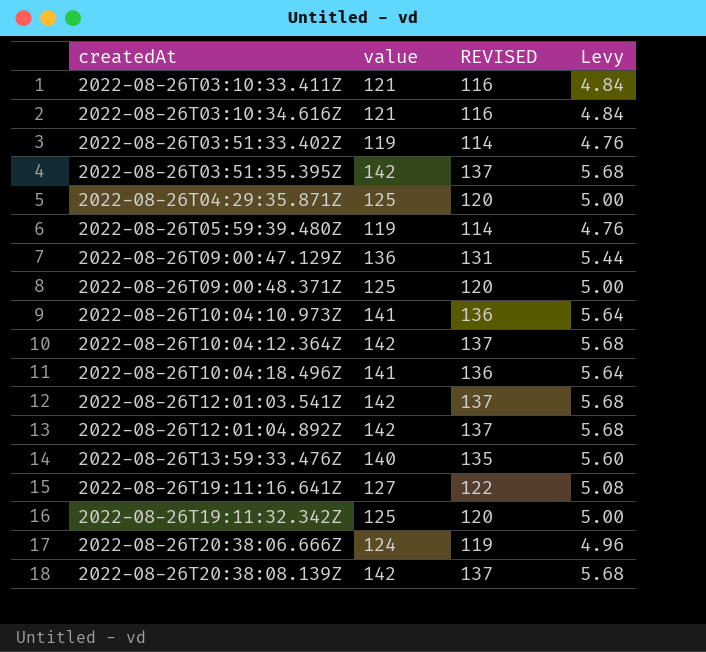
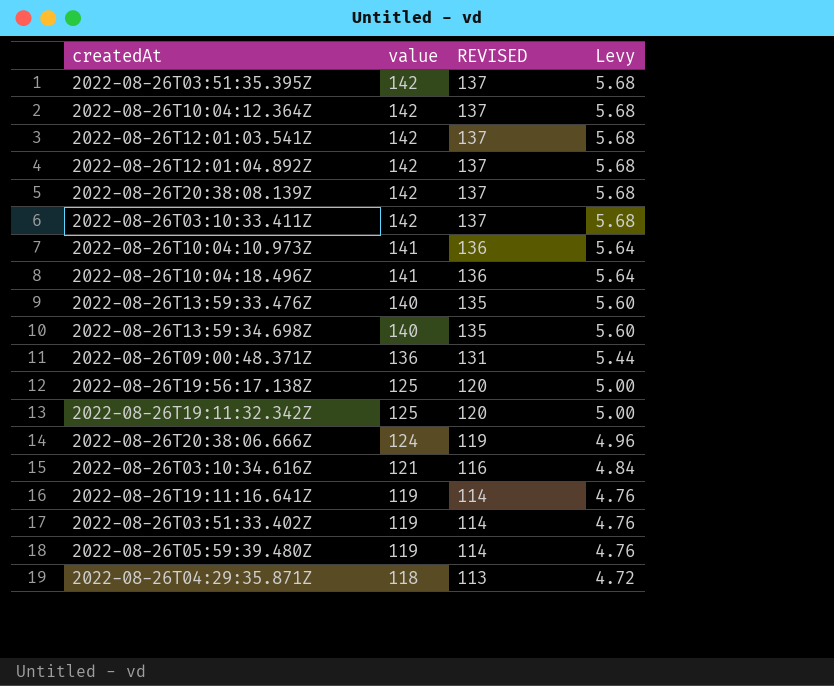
row order: createdAt ascending -> value descending
row 2022-08-26T09:00:47.129Z: 136 | 131 | 5.44 -> none
2022-08-26T03:10:33.411Z | value: 121 -> 142
2022-08-26T03:10:33.411Z | REVISED: 116 -> 137
2022-08-26T03:10:33.411Z | Levy: 4.84 -> 5.68
row 2022-08-26T13:59:34.698Z: none -> 140 | 135 | 5.60
2022-08-26T09:00:48.371Z | value: 125 -> 136
2022-08-26T09:00:48.371Z | REVISED: 120 -> 131
2022-08-26T09:00:48.371Z | Levy: 5.00 -> 5.44
row 2022-08-26T19:56:17.138Z: none -> 125 | 120 | 5.00
2022-08-26T19:11:16.641Z | value: 127 -> 119
2022-08-26T19:11:16.641Z | REVISED: 122 -> 114
2022-08-26T19:11:16.641Z | Levy: 5.08 -> 4.76
2022-08-26T04:29:35.871Z | value: 125 -> 118
2022-08-26T04:29:35.871Z | REVISED: 120 -> 113
2022-08-26T04:29:35.871Z | Levy: 5.00 -> 4.72

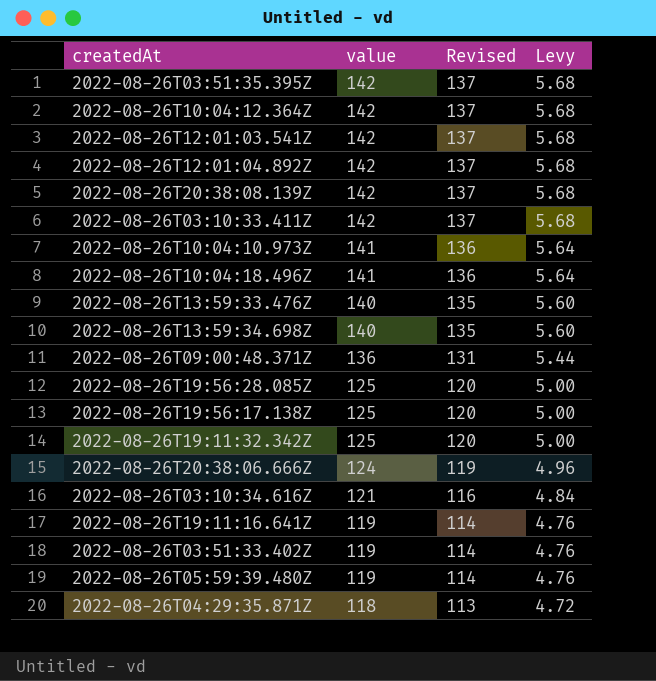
column name: REVISED -> Revised
row 2022-08-26T19:56:28.085Z: none -> 125 | 120 | 5.00

